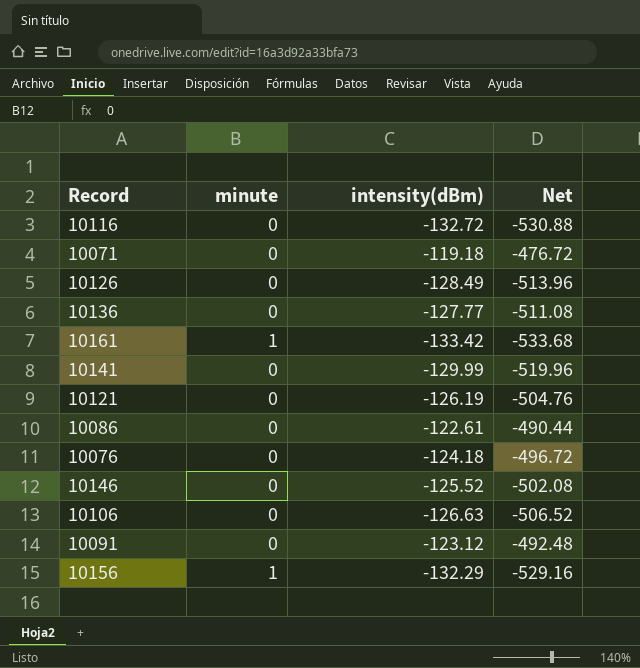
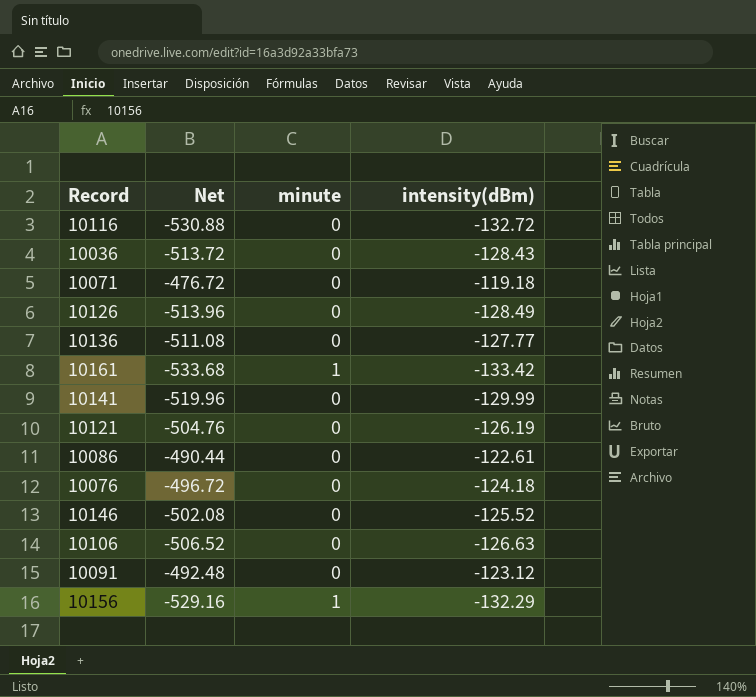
column Net | position: 4 -> 2
row 10036: none -> -513.72 | 0 | -128.43

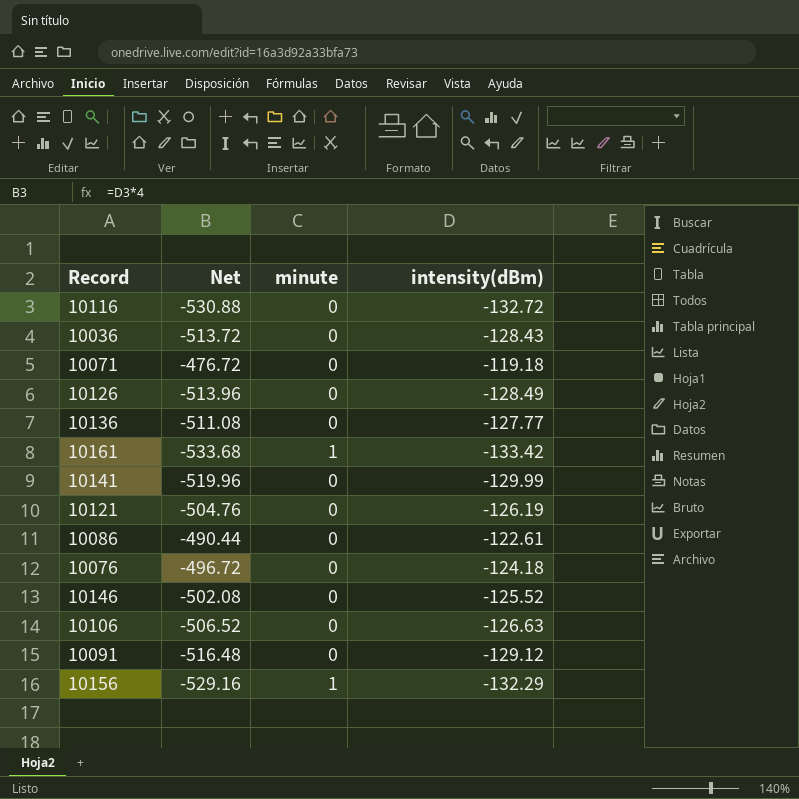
10091 | Net: -492.48 -> -516.48
10091 | intensity(dBm): -123.12 -> -129.12

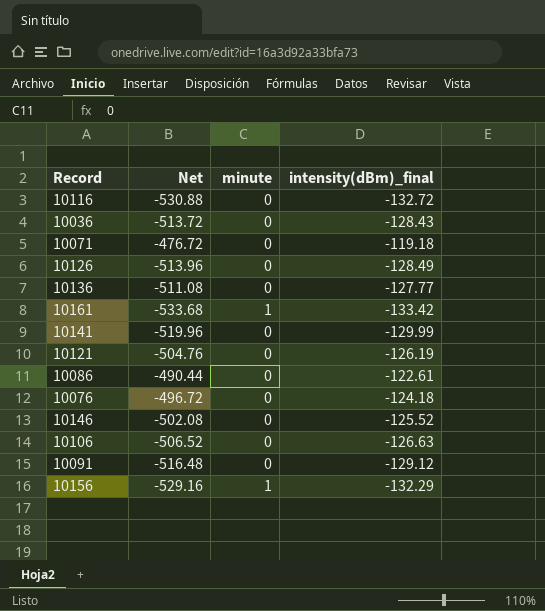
column name: intensity(dBm) -> intensity(dBm)_final

